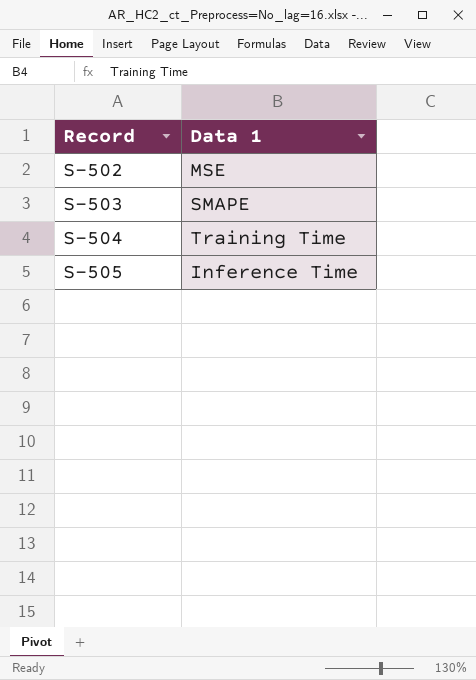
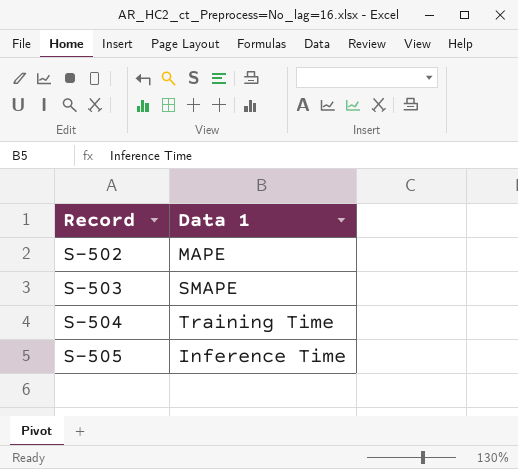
S-502 | Data 1: MSE -> MAPE

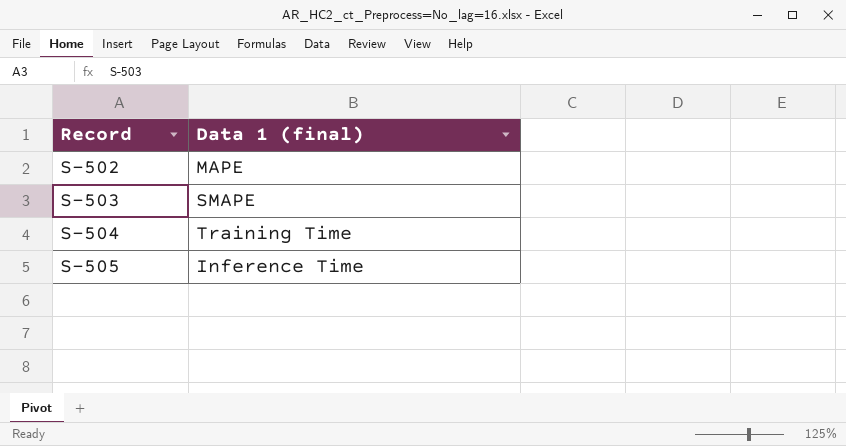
column name: Data 1 -> Data 1 (final)

